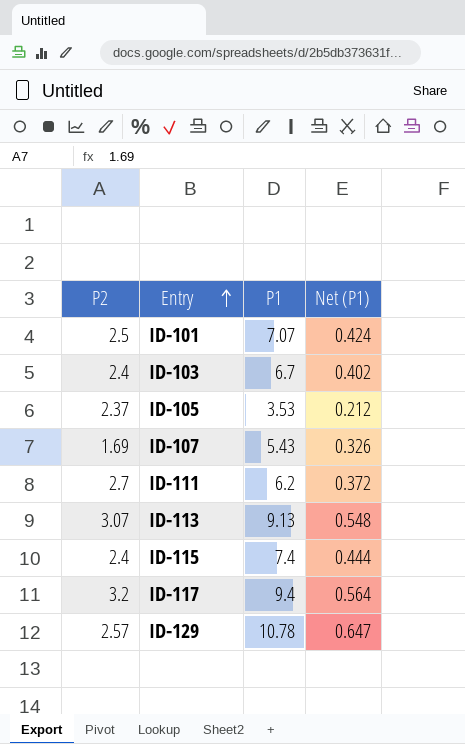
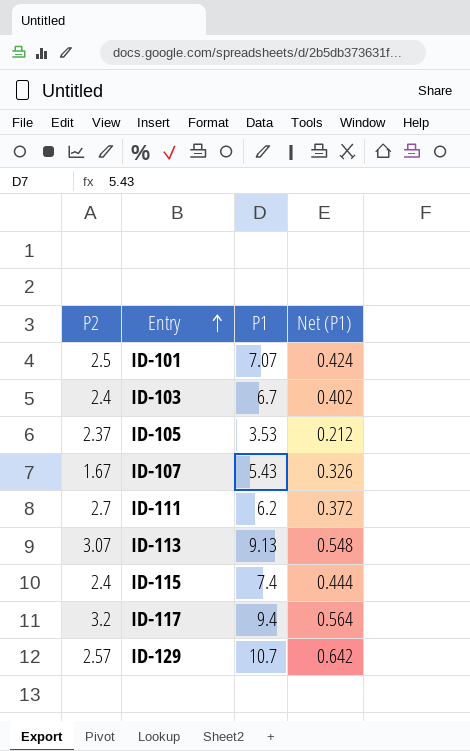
ID-107 | P2: 1.69 -> 1.67
ID-129 | P1: 10.78 -> 10.7
ID-129 | Net (P1): 0.647 -> 0.642

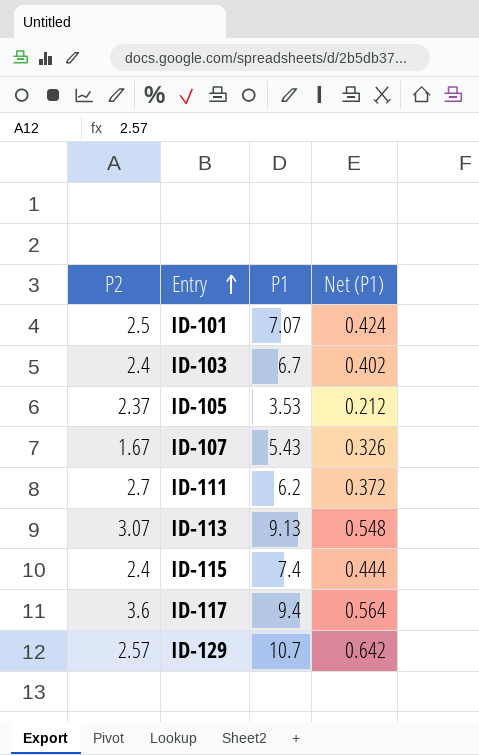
ID-117 | P2: 3.2 -> 3.6

